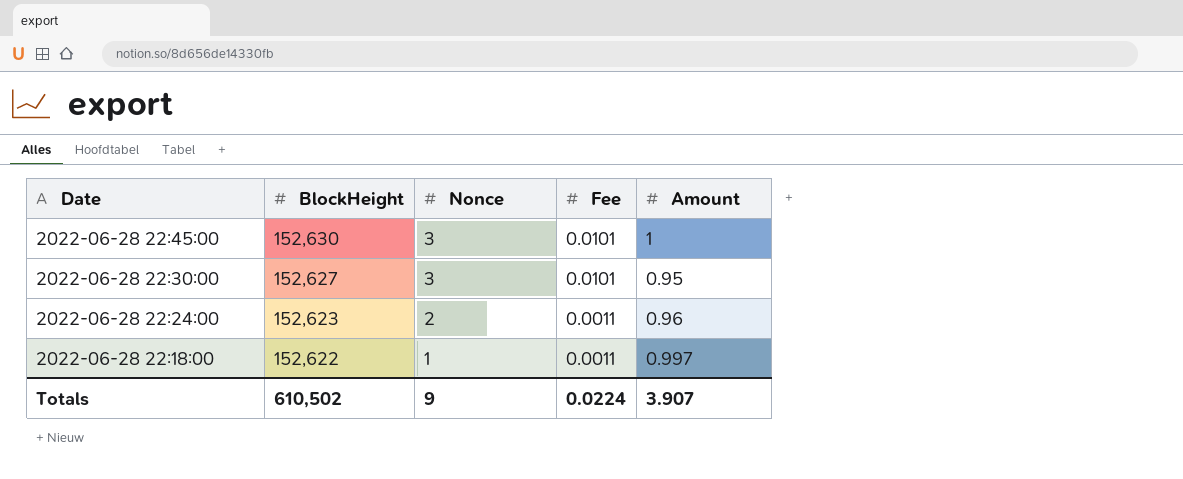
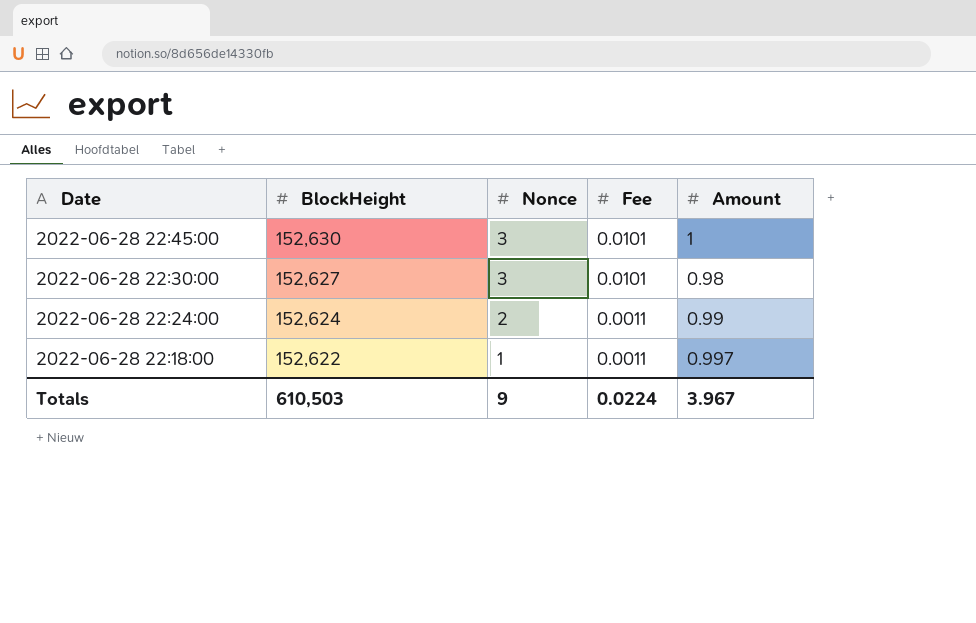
2022-06-28 22:30:00 | Amount: 0.95 -> 0.98
2022-06-28 22:24:00 | BlockHeight: 152,623 -> 152,624
2022-06-28 22:24:00 | Amount: 0.96 -> 0.99
Totals | BlockHeight: 610,502 -> 610,503
Totals | Amount: 3.907 -> 3.967

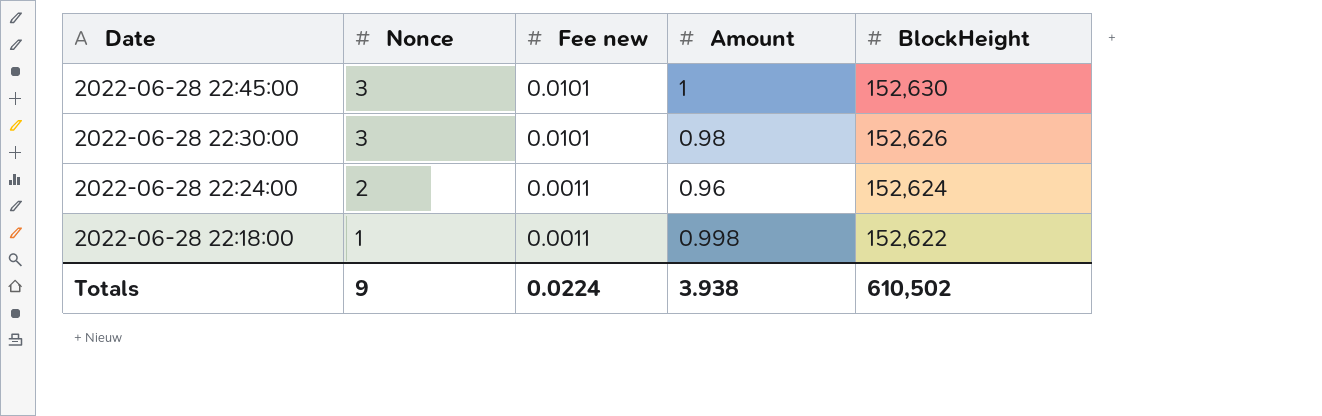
column name: Fee -> Fee new
column BlockHeight | position: 2 -> 5
2022-06-28 22:30:00 | BlockHeight: 152,627 -> 152,626
2022-06-28 22:24:00 | Amount: 0.99 -> 0.96
2022-06-28 22:18:00 | Amount: 0.997 -> 0.998
Totals | Amount: 3.967 -> 3.938
Totals | BlockHeight: 610,503 -> 610,502

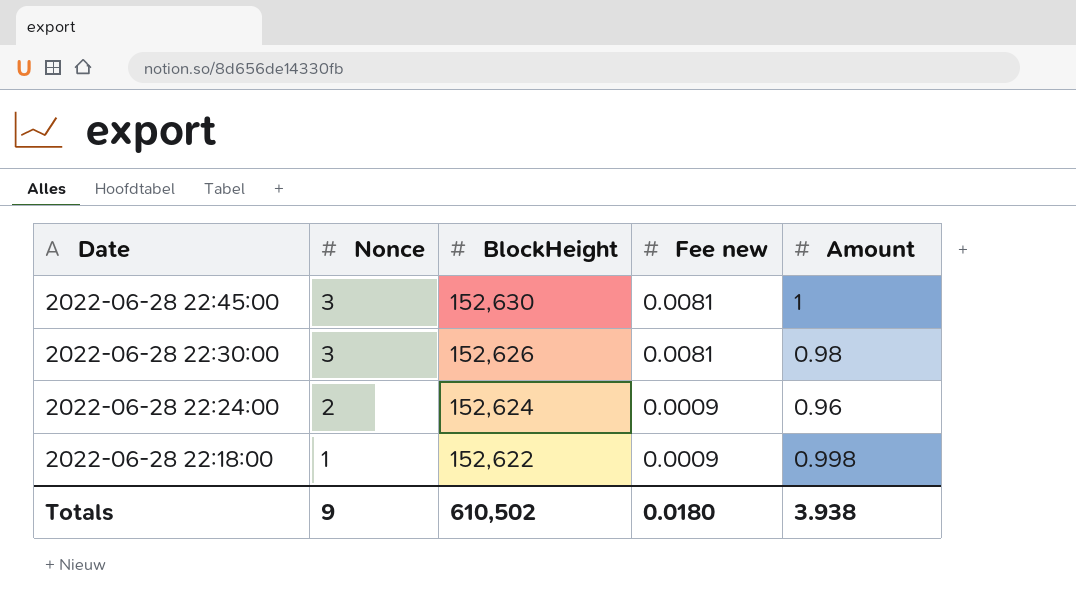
column BlockHeight | position: 5 -> 3
2022-06-28 22:45:00 | Fee new: 0.0101 -> 0.0081
2022-06-28 22:30:00 | Fee new: 0.0101 -> 0.0081
2022-06-28 22:24:00 | Fee new: 0.0011 -> 0.0009
2022-06-28 22:18:00 | Fee new: 0.0011 -> 0.0009
Totals | Fee new: 0.0224 -> 0.0180

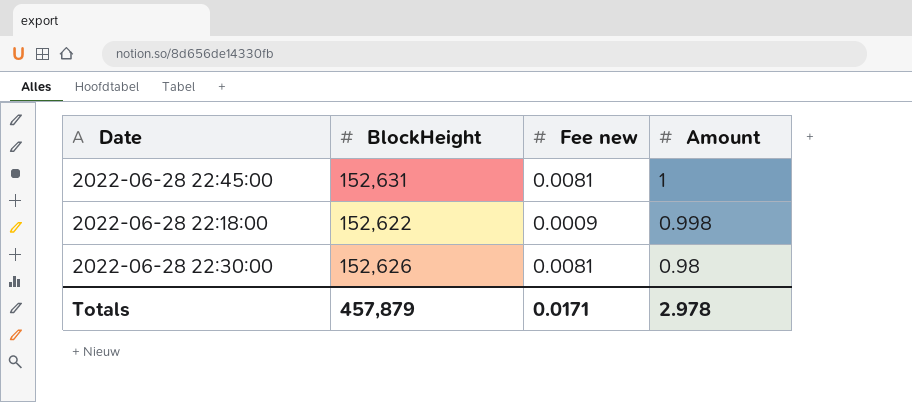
row order: Date descending -> Amount descending
column Nonce | position: 2 -> none
row 2022-06-28 22:24:00: 2 | 152,624 | 0.0009 | 0.96 -> none
2022-06-28 22:45:00 | BlockHeight: 152,630 -> 152,631
Totals | BlockHeight: 610,502 -> 457,879
Totals | Fee new: 0.0180 -> 0.0171
Totals | Amount: 3.938 -> 2.978

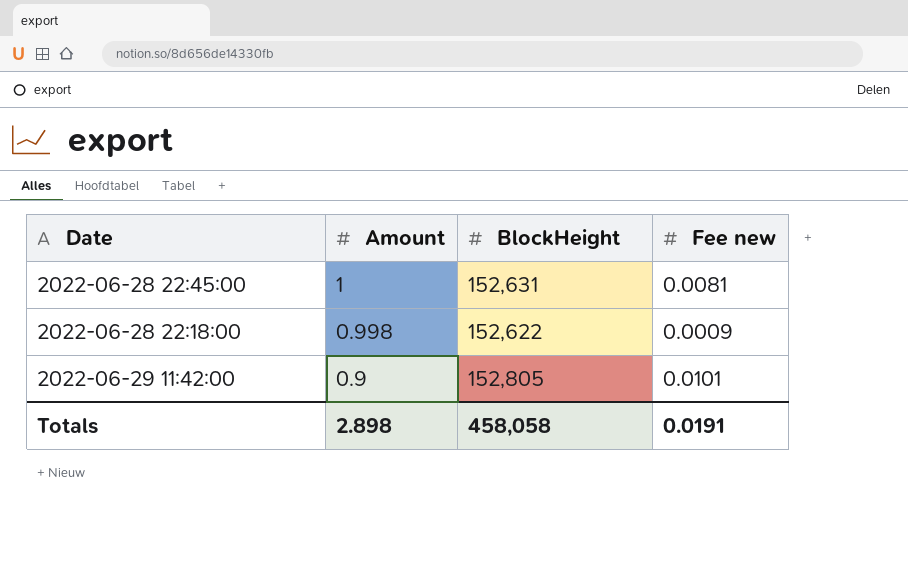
column Amount | position: 4 -> 2
row 2022-06-28 22:30:00: 152,626 | 0.0081 | 0.98 -> none
row 2022-06-29 11:42:00: none -> 0.9 | 152,805 | 0.0101
Totals | Amount: 2.978 -> 2.898
Totals | BlockHeight: 457,879 -> 458,058
Totals | Fee new: 0.0171 -> 0.0191

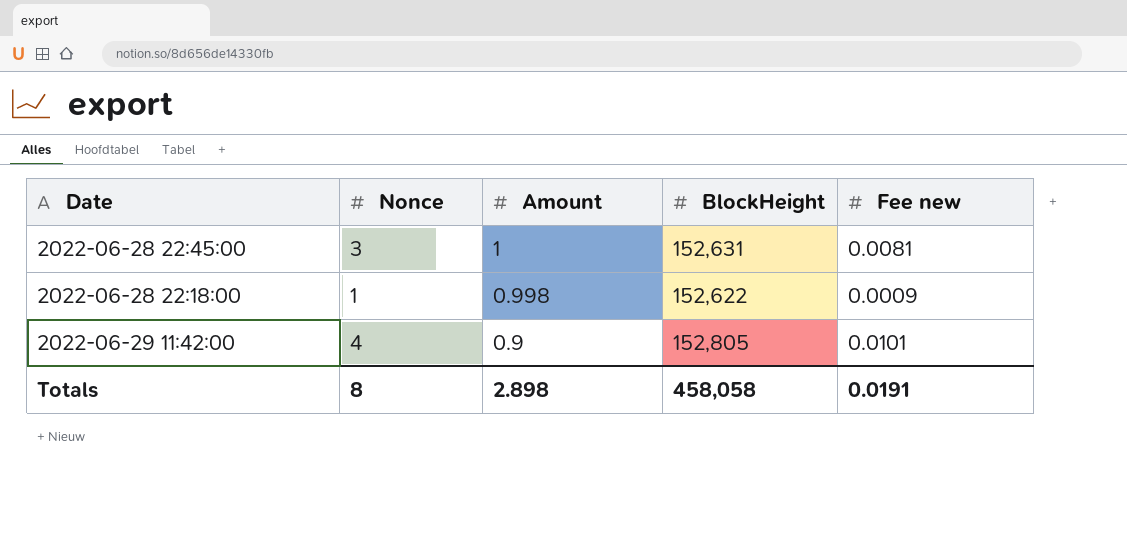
column Nonce | position: none -> 2

